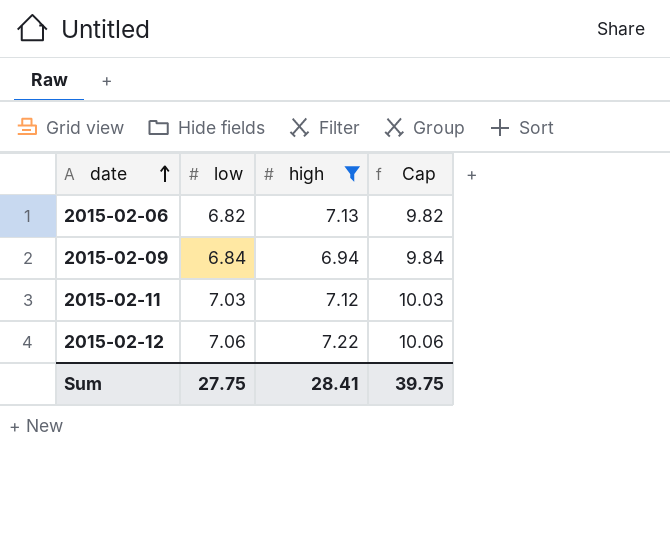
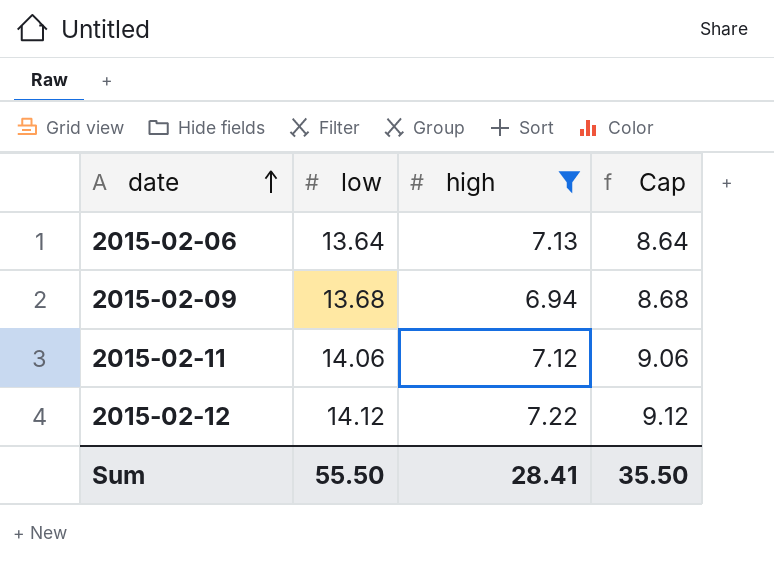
column Cap | formula: [low] + 3 -> [low] - 5
2015-02-06 | low: 6.82 -> 13.64
2015-02-09 | low: 6.84 -> 13.68
2015-02-11 | low: 7.03 -> 14.06
2015-02-12 | low: 7.06 -> 14.12
Sum | low: 27.75 -> 55.50
Sum | Cap: 39.75 -> 35.50

